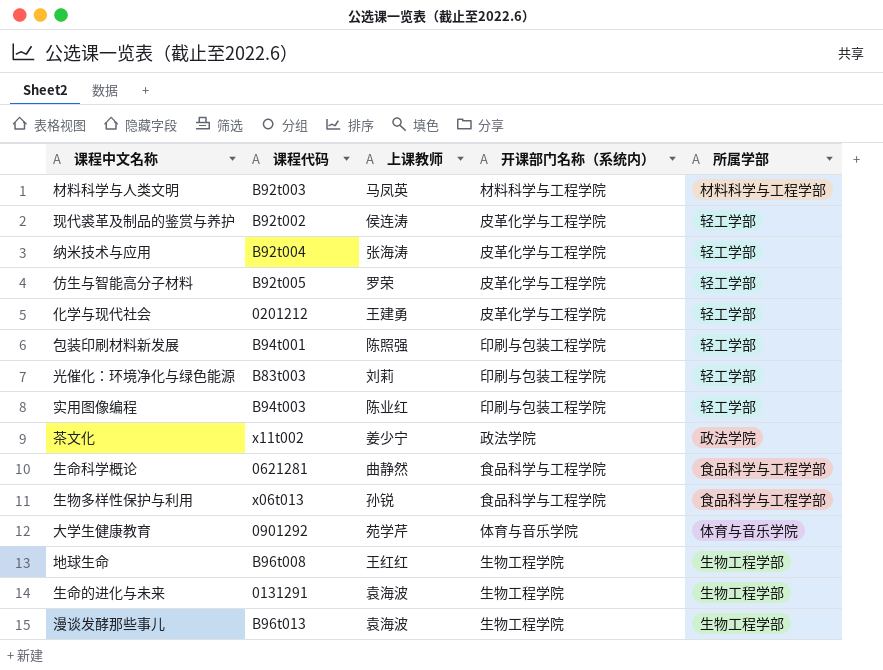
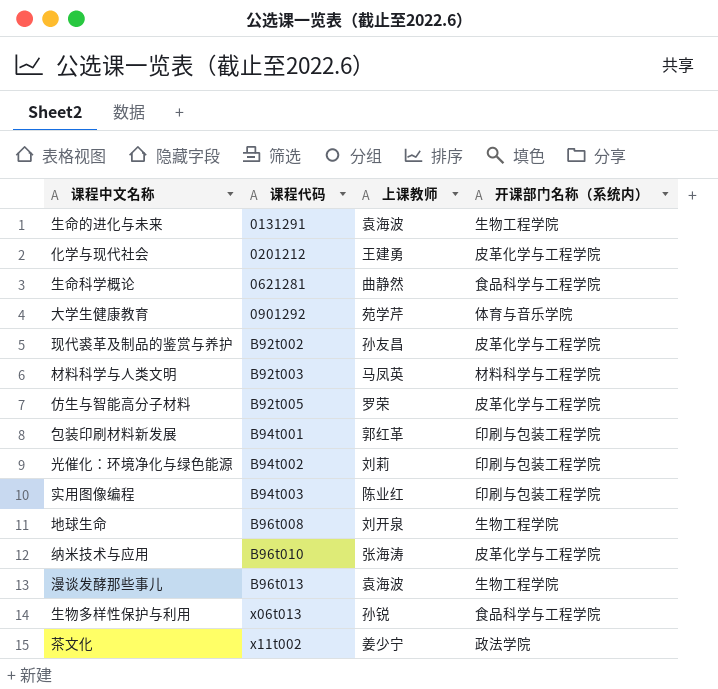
row order: none -> 课程代码 ascending
column 所属学部 | position: 5 -> none
现代裘革及制品的鉴赏与养护 | 上课教师: 侯连涛 -> 孙友昌
包装印刷材料新发展 | 上课教师: 陈照强 -> 郭红革
光催化：环境净化与绿色能源 | 课程代码: B83t003 -> B94t002
地球生命 | 上课教师: 王红红 -> 刘开泉
纳米技术与应用 | 课程代码: B92t004 -> B96t010

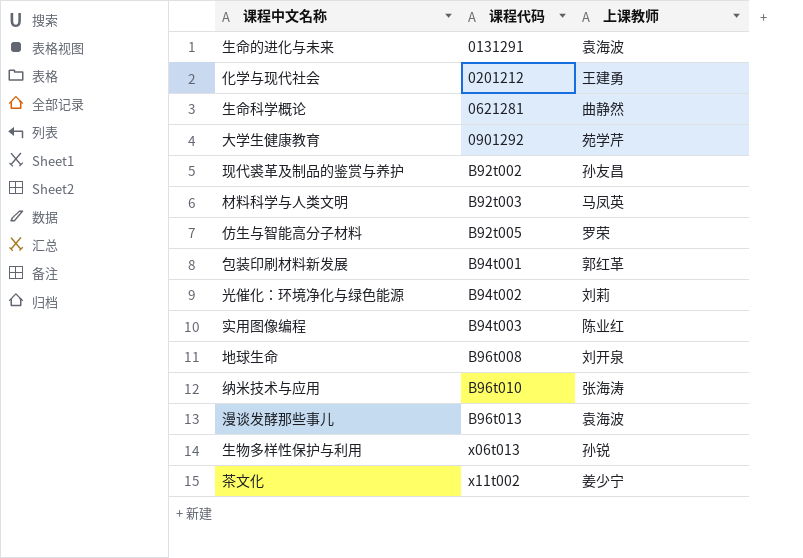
column 开课部门名称（系统内） | position: 4 -> none

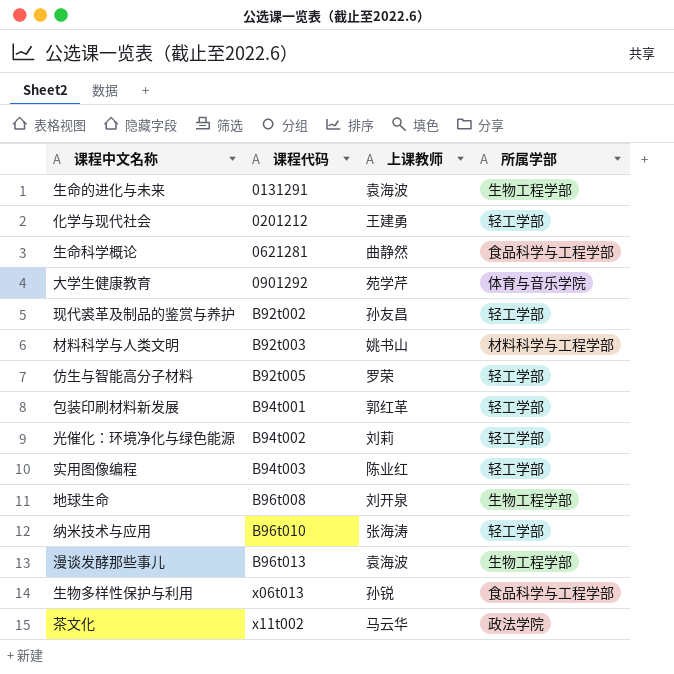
column 所属学部 | position: none -> 4
材料科学与人类文明 | 上课教师: 马凤英 -> 姚书山
茶文化 | 上课教师: 姜少宁 -> 马云华

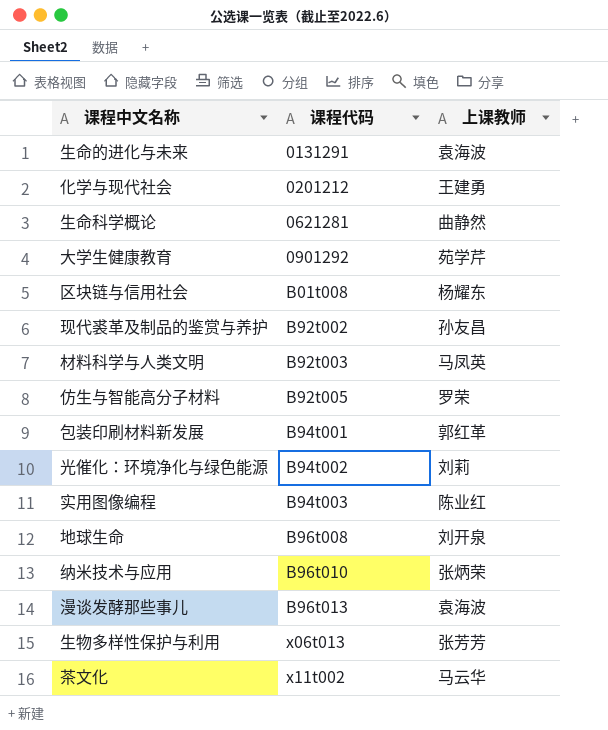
column 所属学部 | position: 4 -> none
row 区块链与信用社会: none -> B01t008 | 杨耀东
材料科学与人类文明 | 上课教师: 姚书山 -> 马凤英
纳米技术与应用 | 上课教师: 张海涛 -> 张炳荣
生物多样性保护与利用 | 上课教师: 孙锐 -> 张芳芳

